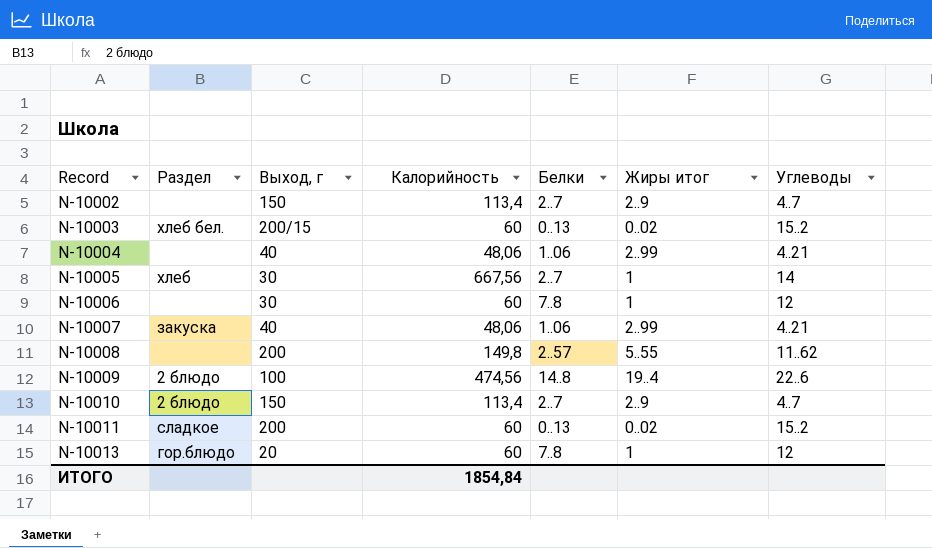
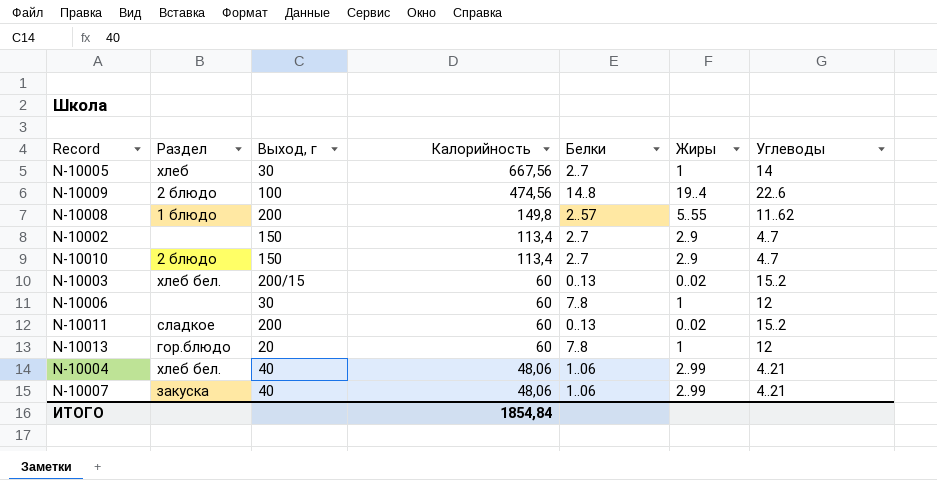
row order: Record ascending -> Калорийность descending
column name: Жиры итог -> Жиры
N-10008 | Раздел: none -> 1 блюдо
N-10004 | Раздел: none -> хлеб бел.

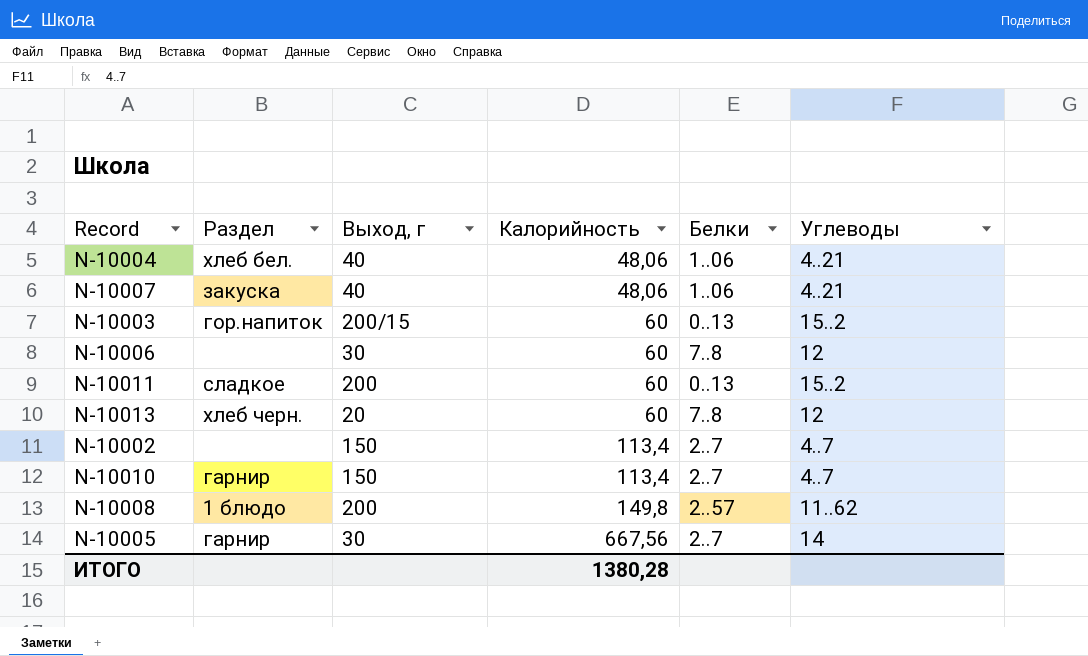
row order: Калорийность descending -> Калорийность ascending
column Жиры | position: 6 -> none
row N-10009: 2 блюдо | 100 | 474,56 | 14..8 | 19..4 | 22..6 -> none
N-10003 | Раздел: хлеб бел. -> гор.напиток
N-10013 | Раздел: гор.блюдо -> хлеб черн.
N-10010 | Раздел: 2 блюдо -> гарнир
N-10005 | Раздел: хлеб -> гарнир
ИТОГО | Калорийность: 1854,84 -> 1380,28

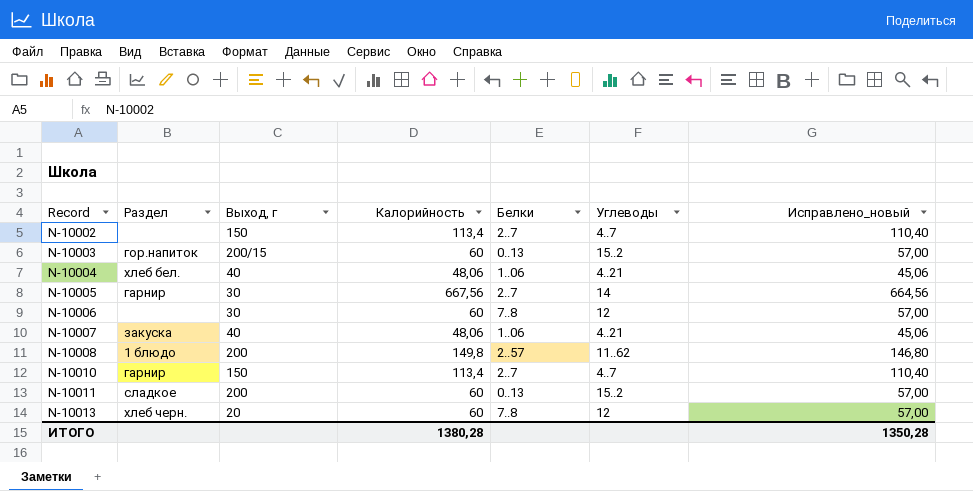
row order: Калорийность ascending -> Record ascending
column Исправлено_новый | formula: none -> [Калорийность] - 3

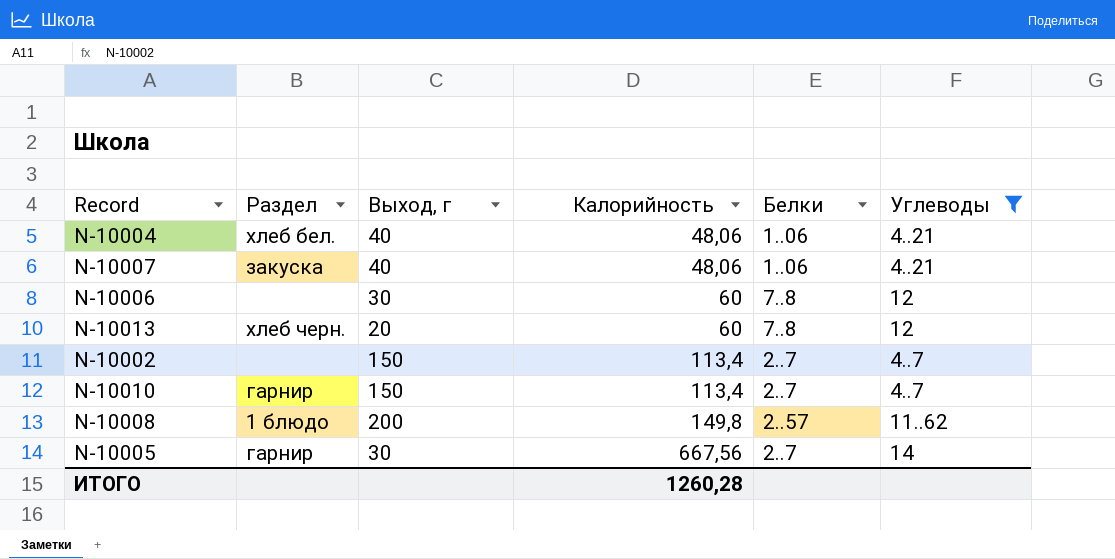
filter: none -> Углеводы != 15..2
row order: Record ascending -> Калорийность ascending
column Исправлено_новый | formula: [Калорийность] - 3 -> none
ИТОГО | Калорийность: 1380,28 -> 1260,28

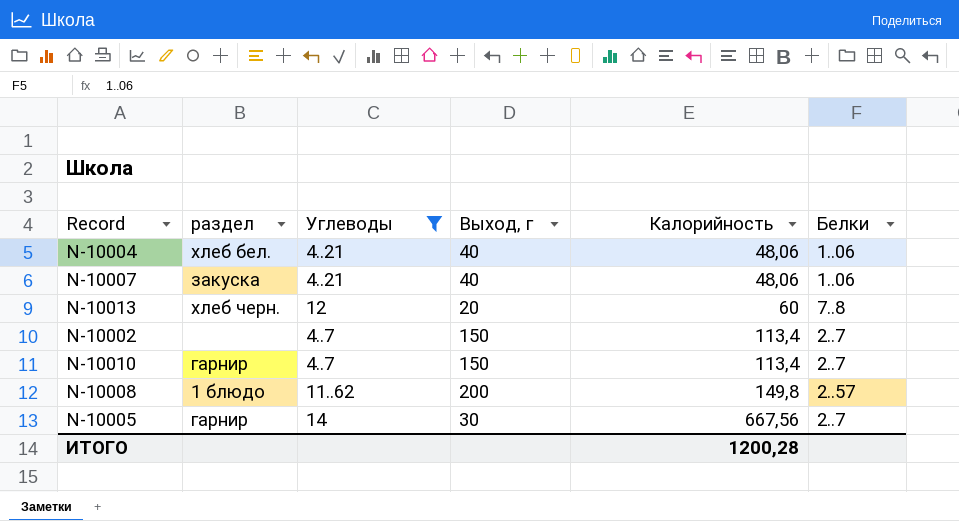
column name: Раздел -> раздел
column Углеводы | position: 6 -> 3
row N-10006: none | 30 | 60 | 7..8 | 12 -> none
ИТОГО | Калорийность: 1260,28 -> 1200,28

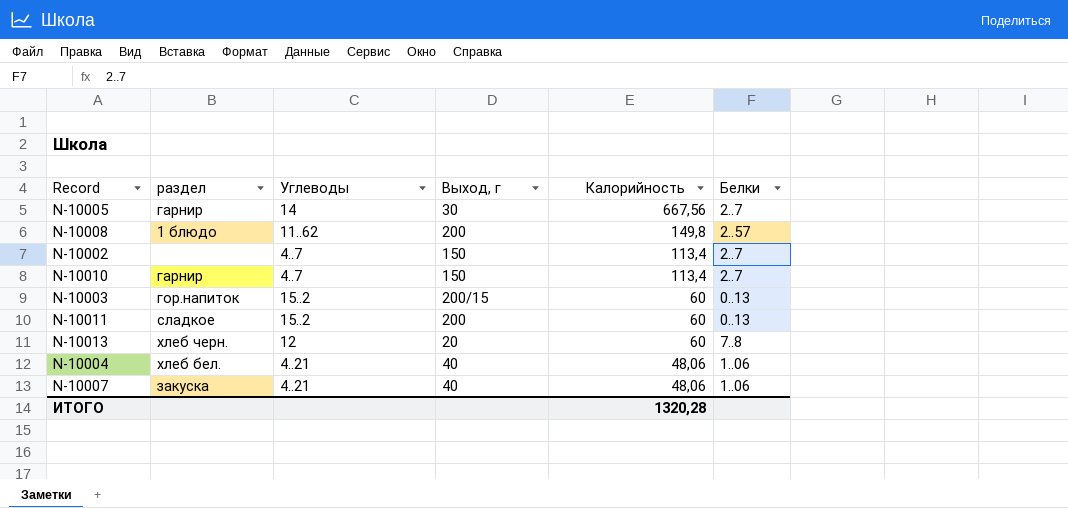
filter: Углеводы != 15..2 -> none
row order: Калорийность ascending -> Калорийность descending
ИТОГО | Калорийность: 1200,28 -> 1320,28

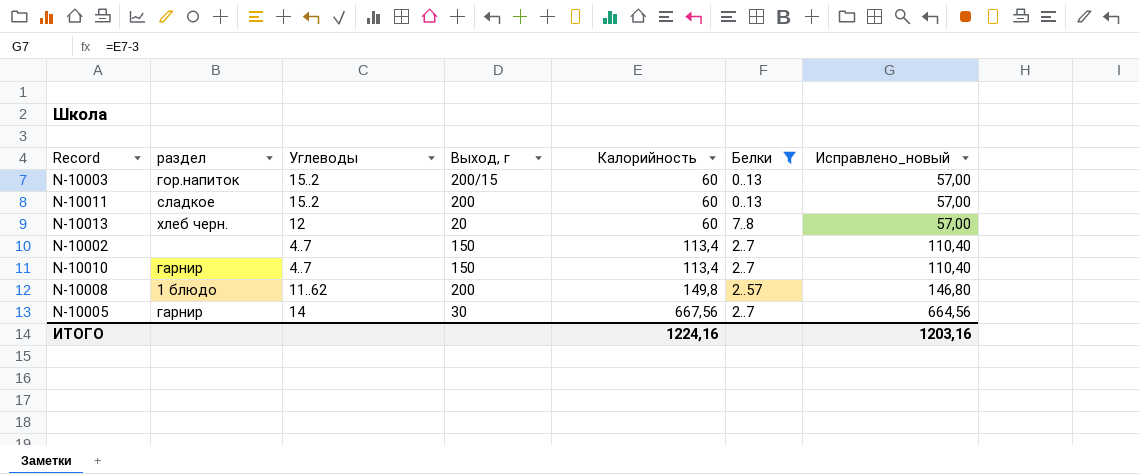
filter: none -> Белки != 1..06
row order: Калорийность descending -> Калорийность ascending
column Исправлено_новый | formula: none -> [Калорийность] - 3
ИТОГО | Калорийность: 1320,28 -> 1224,16

